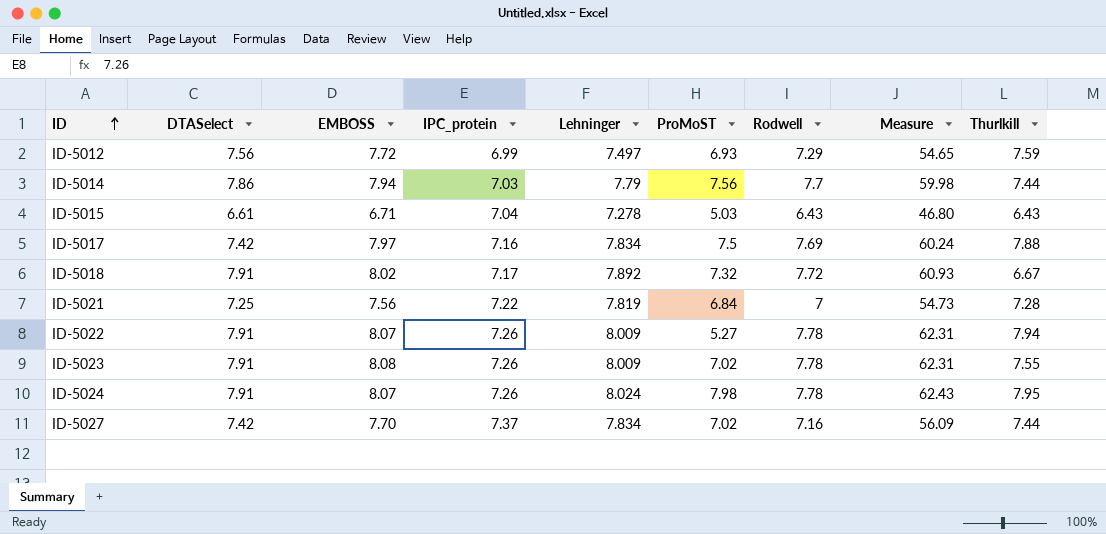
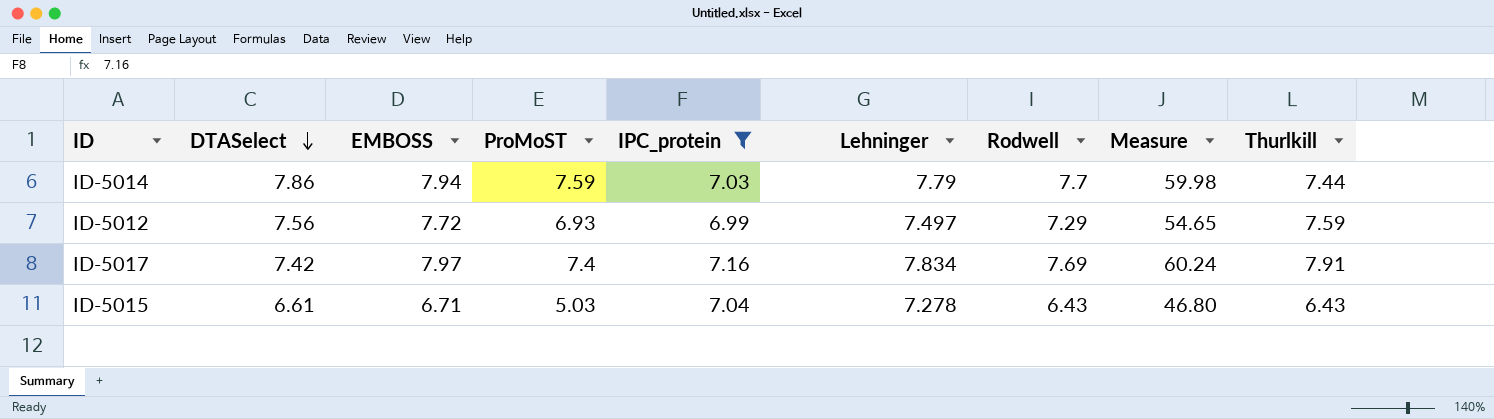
filter: none -> IPC_protein <= 7.16
row order: ID ascending -> DTASelect descending
column ProMoST | position: 6 -> 4
ID-5014 | ProMoST: 7.56 -> 7.59
ID-5017 | ProMoST: 7.5 -> 7.4
ID-5017 | Thurlkill: 7.88 -> 7.91

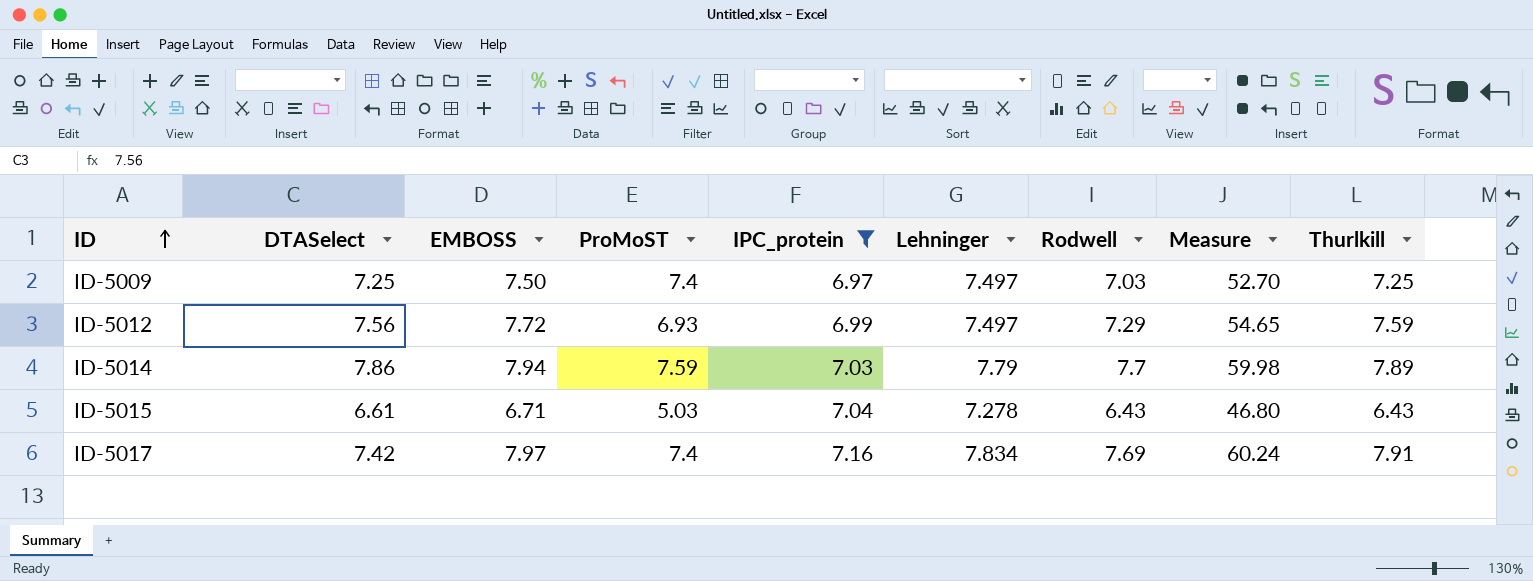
row order: DTASelect descending -> ID ascending
row ID-5009: none -> 7.25 | 7.50 | 7.4 | 6.97 | 7.497 | 7.03 | 52.70 | 7.25
ID-5014 | Thurlkill: 7.44 -> 7.89

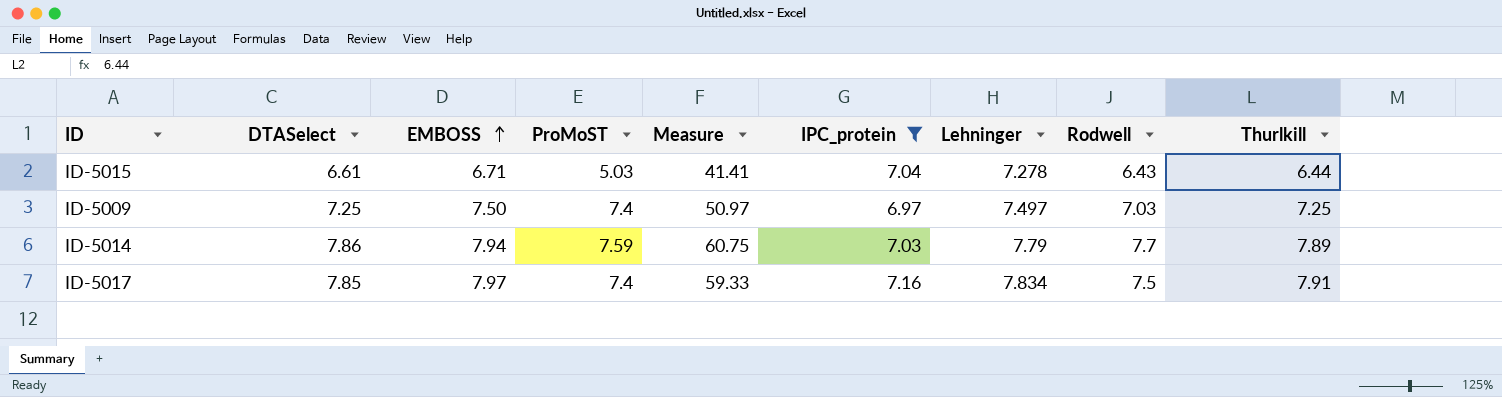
row order: ID ascending -> EMBOSS ascending
column Measure | formula: [Lehninger] * [Rodwell] -> [Rodwell] * [Thurlkill]
column Measure | position: 8 -> 5
row ID-5012: 7.56 | 7.72 | 6.93 | 6.99 | 7.497 | 7.29 | 54.65 | 7.59 -> none
ID-5015 | Thurlkill: 6.43 -> 6.44
ID-5017 | DTASelect: 7.42 -> 7.85
ID-5017 | Rodwell: 7.69 -> 7.5

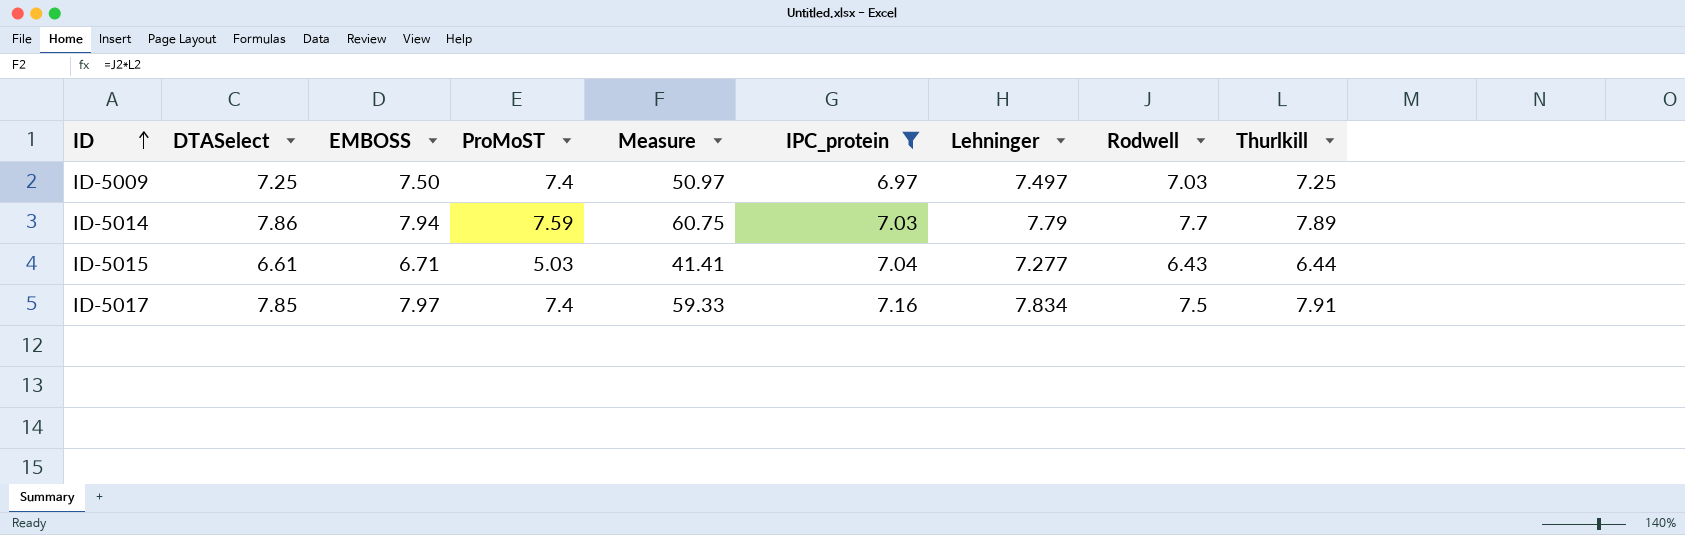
row order: EMBOSS ascending -> ID ascending
ID-5015 | Lehninger: 7.278 -> 7.277

